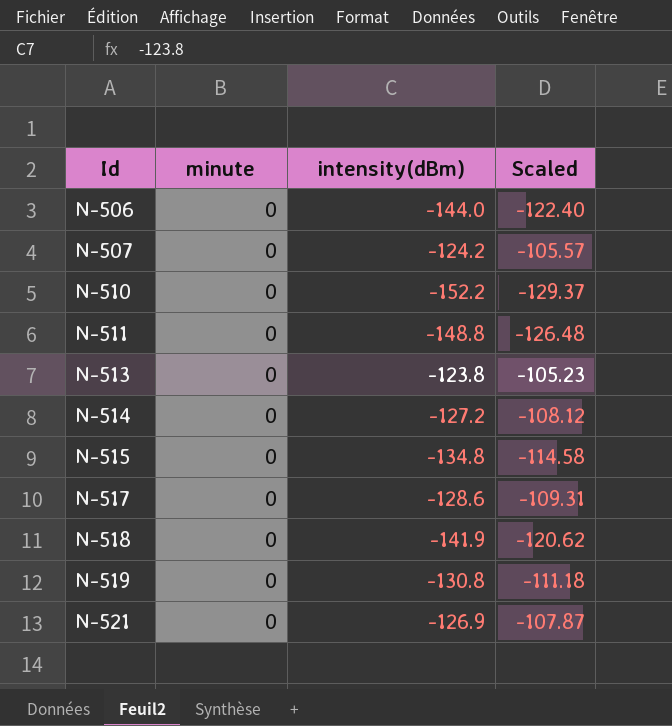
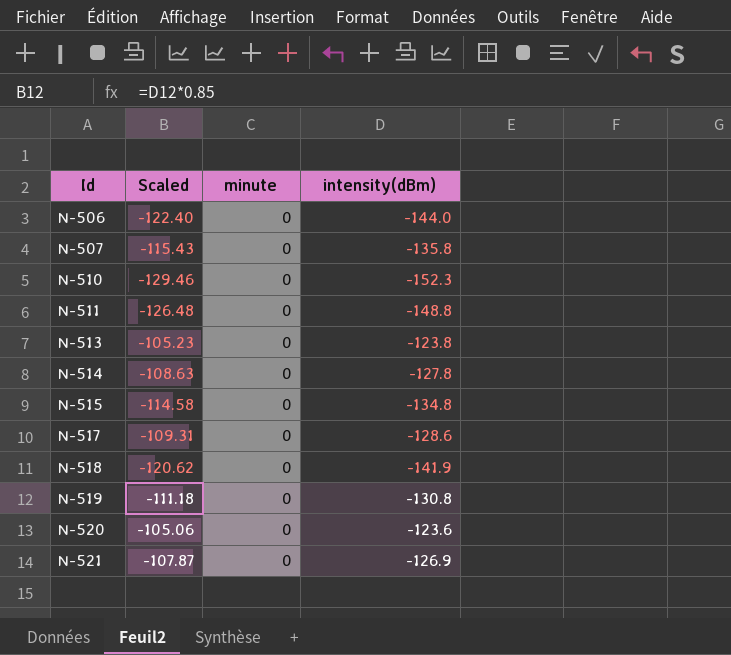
column Scaled | position: 4 -> 2
N-507 | Scaled: -105.57 -> -115.43
N-507 | intensity(dBm): -124.2 -> -135.8
N-510 | Scaled: -129.37 -> -129.46
N-510 | intensity(dBm): -152.2 -> -152.3
N-514 | Scaled: -108.12 -> -108.63
N-514 | intensity(dBm): -127.2 -> -127.8
row N-520: none -> -105.06 | 0 | -123.6

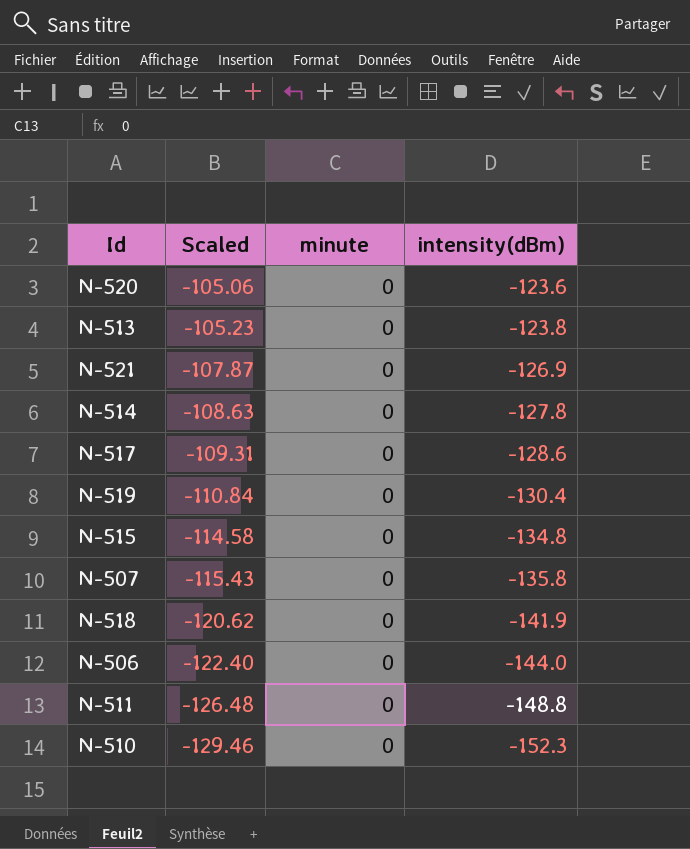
row order: Id ascending -> Scaled descending
N-519 | Scaled: -111.18 -> -110.84
N-519 | intensity(dBm): -130.8 -> -130.4

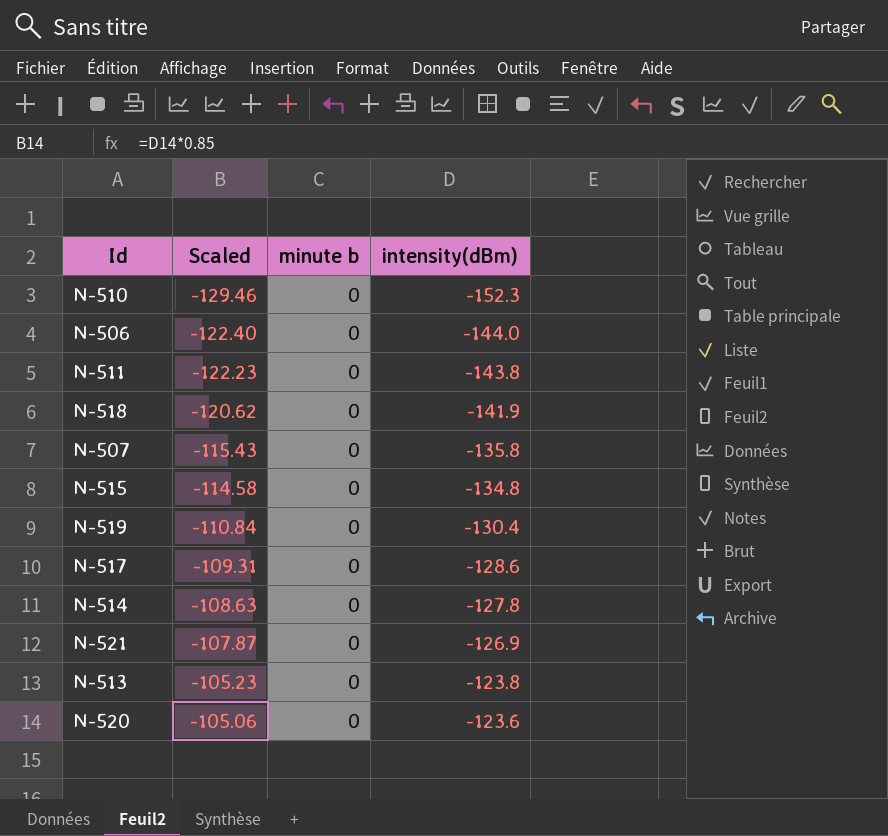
row order: Scaled descending -> Scaled ascending
column name: minute -> minute b
N-511 | Scaled: -126.48 -> -122.23
N-511 | intensity(dBm): -148.8 -> -143.8

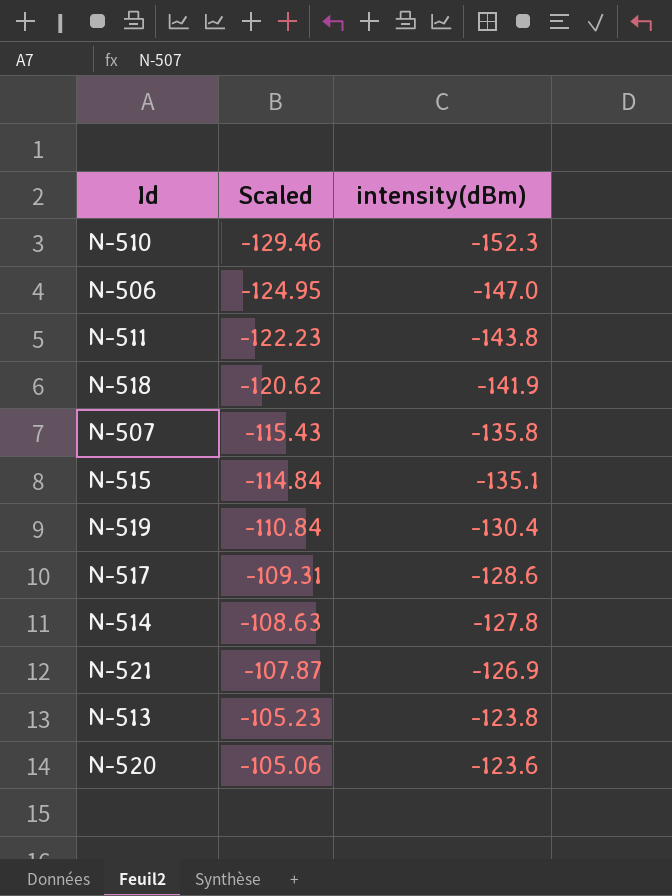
column minute b | position: 3 -> none
N-506 | Scaled: -122.40 -> -124.95
N-506 | intensity(dBm): -144.0 -> -147.0
N-515 | Scaled: -114.58 -> -114.84
N-515 | intensity(dBm): -134.8 -> -135.1

